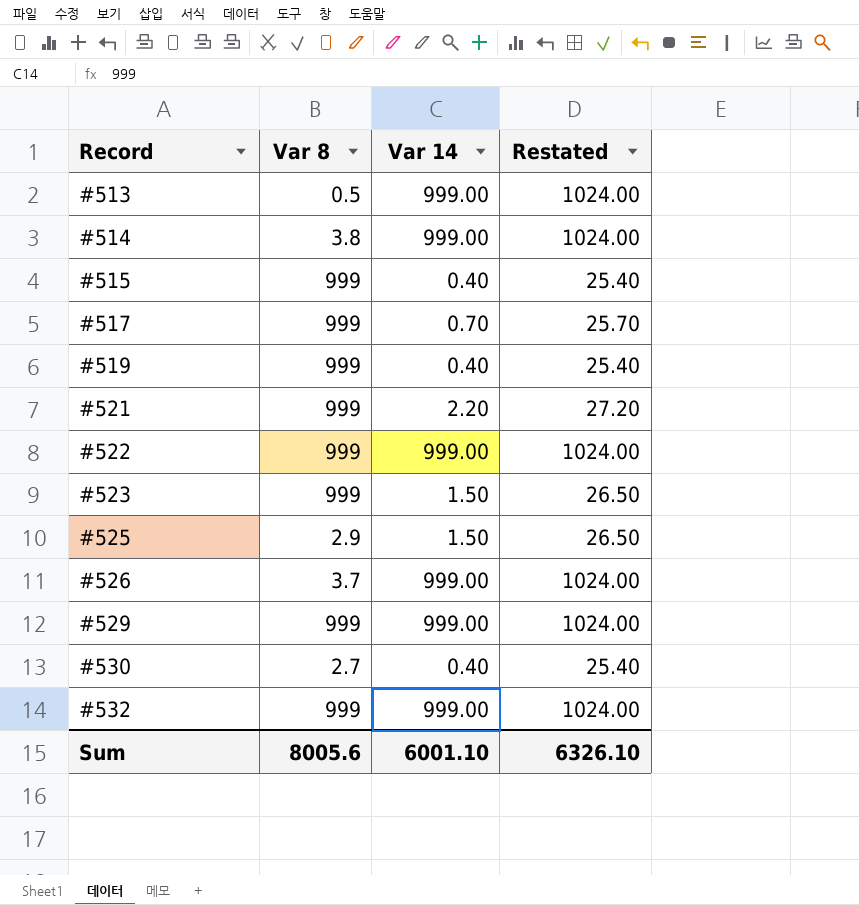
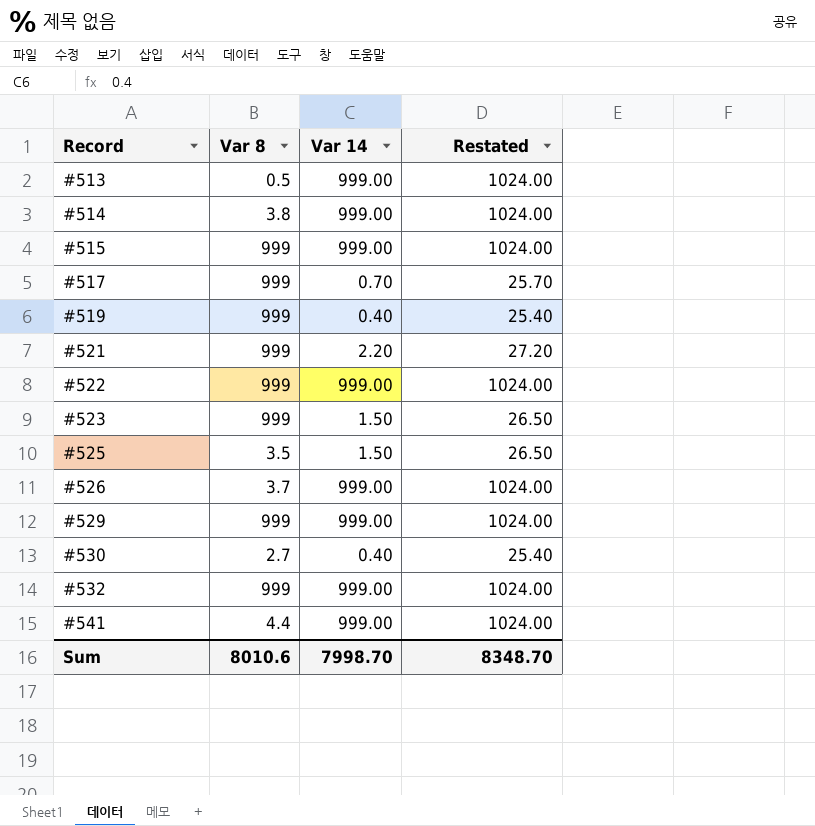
#515 | Var 14: 0.40 -> 999.00
#515 | Restated: 25.40 -> 1024.00
#525 | Var 8: 2.9 -> 3.5
row #541: none -> 4.4 | 999.00 | 1024.00
Sum | Var 8: 8005.6 -> 8010.6
Sum | Var 14: 6001.10 -> 7998.70
Sum | Restated: 6326.10 -> 8348.70

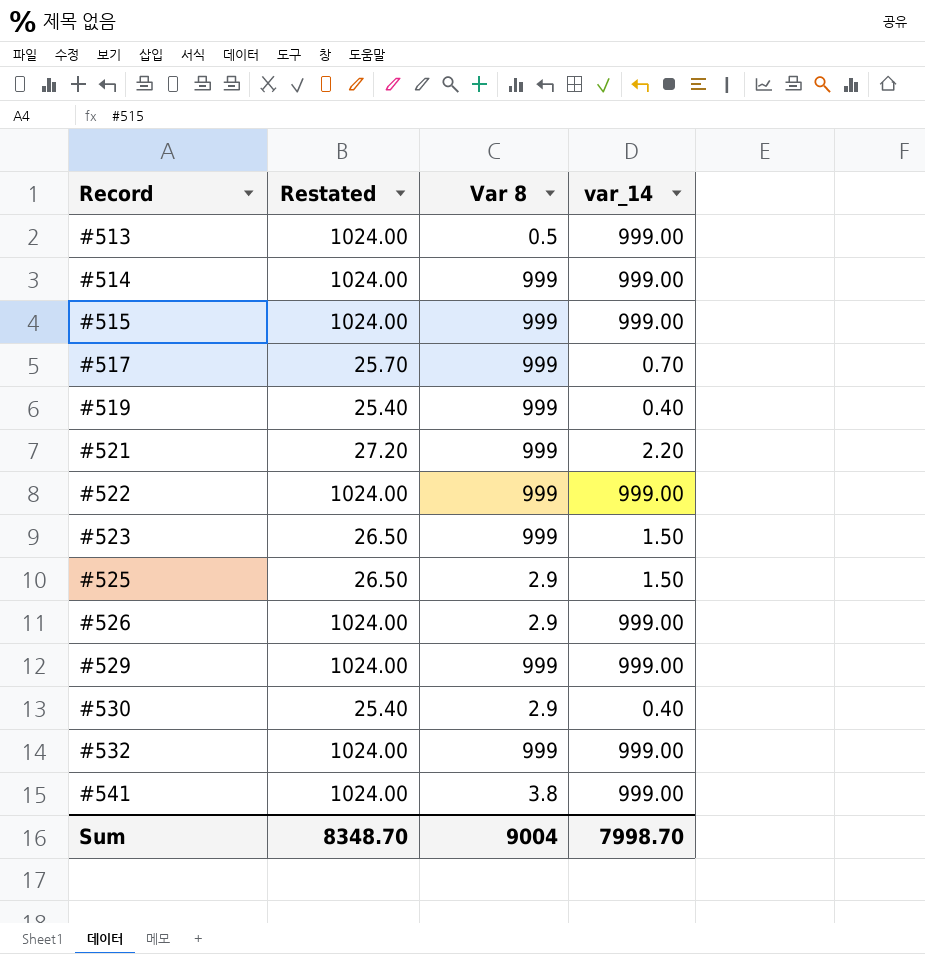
column Restated | position: 4 -> 2
column name: Var 14 -> var_14
#514 | Var 8: 3.8 -> 999
#525 | Var 8: 3.5 -> 2.9
#526 | Var 8: 3.7 -> 2.9
#530 | Var 8: 2.7 -> 2.9
#541 | Var 8: 4.4 -> 3.8
Sum | Var 8: 8010.6 -> 9004

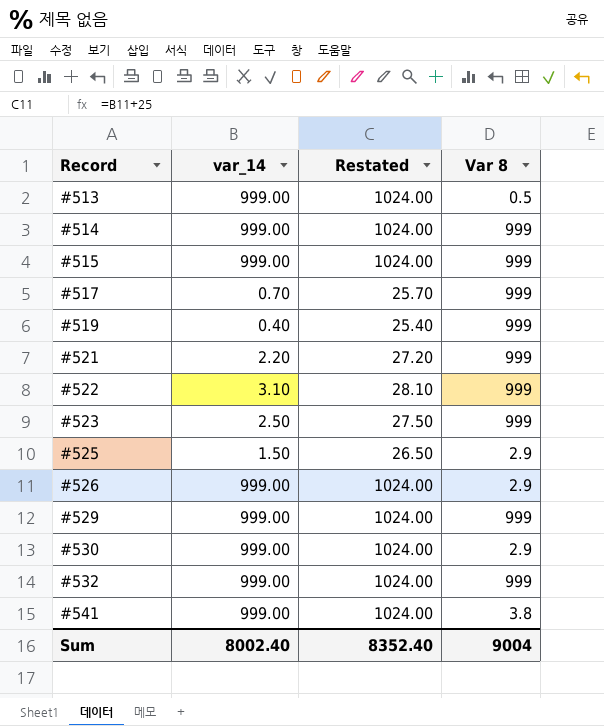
column var_14 | position: 4 -> 2
#522 | var_14: 999.00 -> 3.10
#522 | Restated: 1024.00 -> 28.10
#523 | var_14: 1.50 -> 2.50
#523 | Restated: 26.50 -> 27.50
#530 | var_14: 0.40 -> 999.00
#530 | Restated: 25.40 -> 1024.00
Sum | var_14: 7998.70 -> 8002.40
Sum | Restated: 8348.70 -> 8352.40

